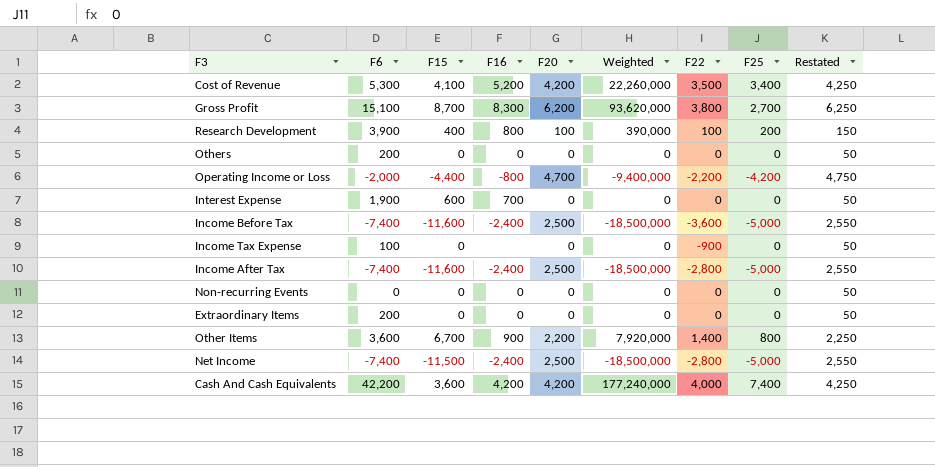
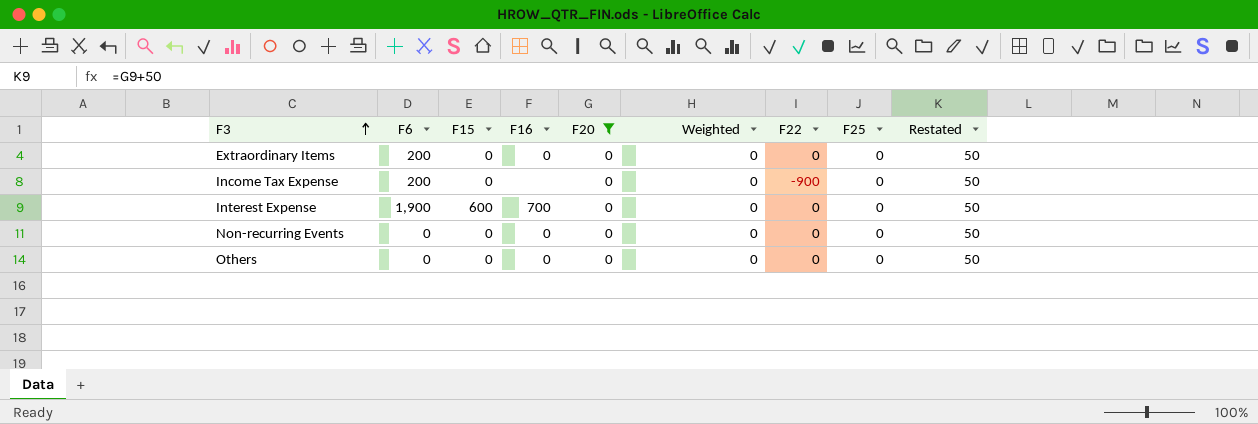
filter: none -> F20 = 0
row order: none -> F3 ascending
Income Tax Expense | F6: 100 -> 200
Others | F6: 200 -> 0

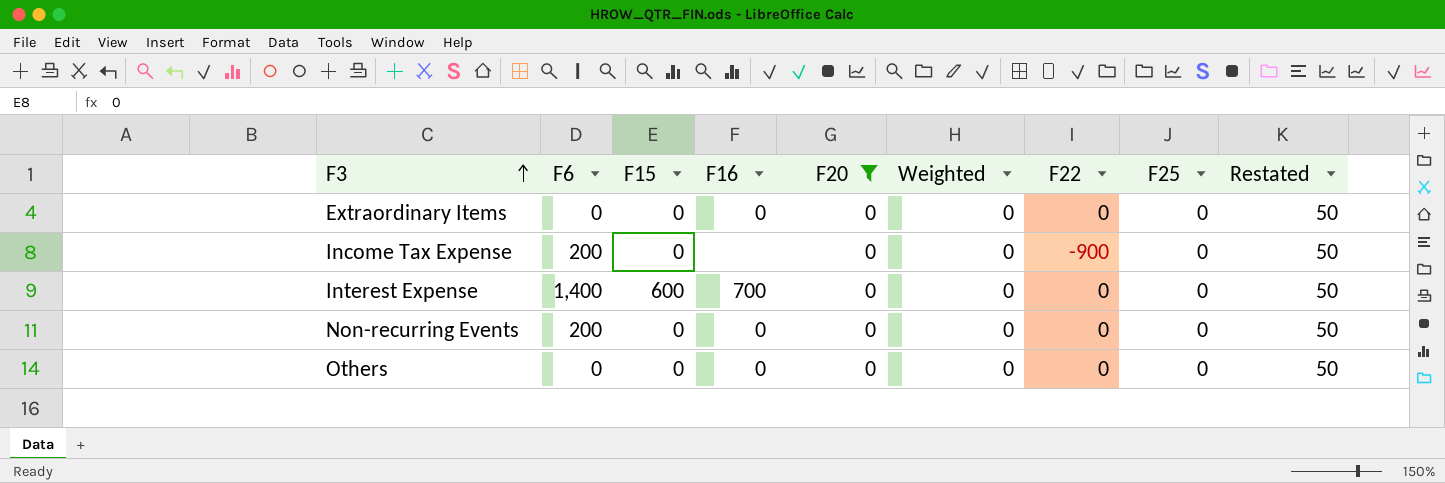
Extraordinary Items | F6: 200 -> 0
Interest Expense | F6: 1,900 -> 1,400
Non-recurring Events | F6: 0 -> 200

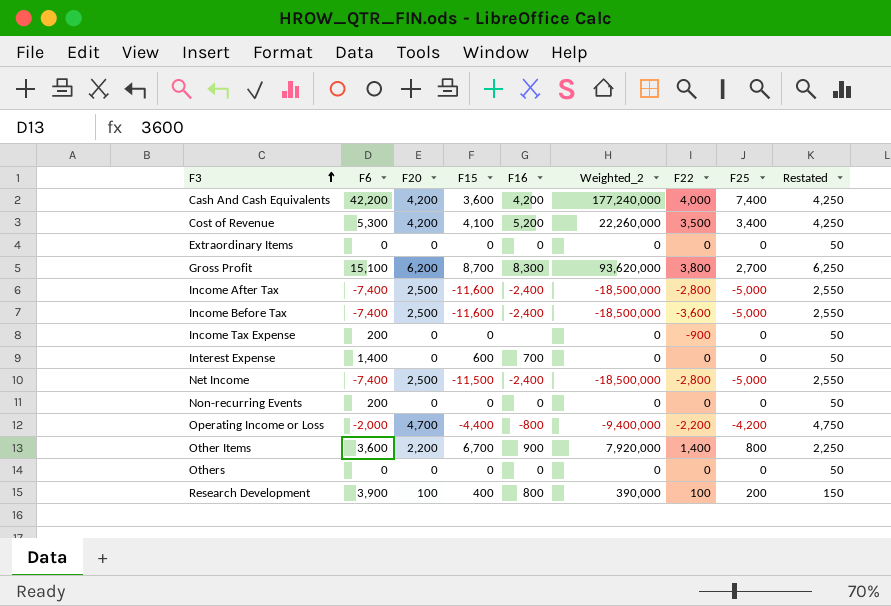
filter: F20 = 0 -> none
column F20 | position: 5 -> 3
column name: Weighted -> Weighted_2

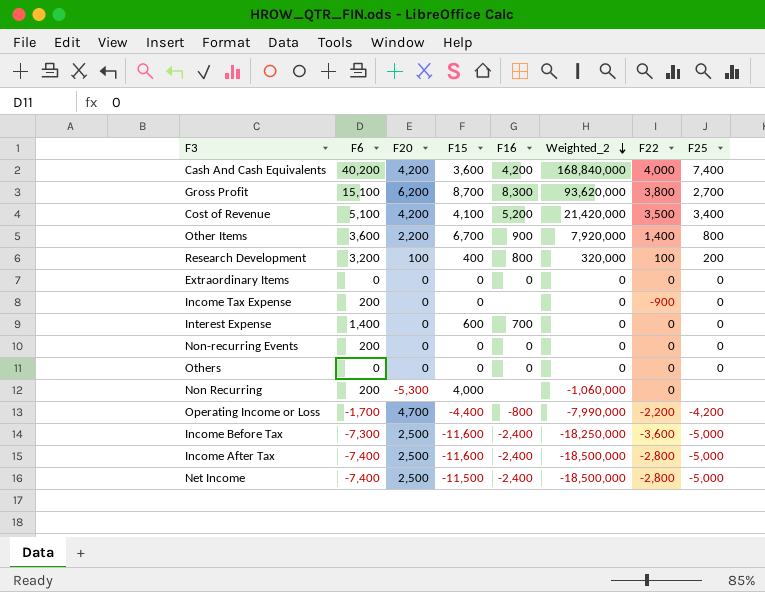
row order: F3 ascending -> Weighted_2 descending
column Restated | formula: [F20] + 50 -> none
Cash And Cash Equivalents | F6: 42,200 -> 40,200
Cash And Cash Equivalents | Weighted_2: 177,240,000 -> 168,840,000
Cost of Revenue | F6: 5,300 -> 5,100
Cost of Revenue | Weighted_2: 22,260,000 -> 21,420,000
Research Development | F6: 3,900 -> 3,200
Research Development | Weighted_2: 390,000 -> 320,000
row Non Recurring: none -> 200 | -5,300 | 4,000 | none | -1,060,000 | 0 | none
Operating Income or Loss | F6: -2,000 -> -1,700
Operating Income or Loss | Weighted_2: -9,400,000 -> -7,990,000
Income Before Tax | F6: -7,400 -> -7,300
Income Before Tax | Weighted_2: -18,500,000 -> -18,250,000

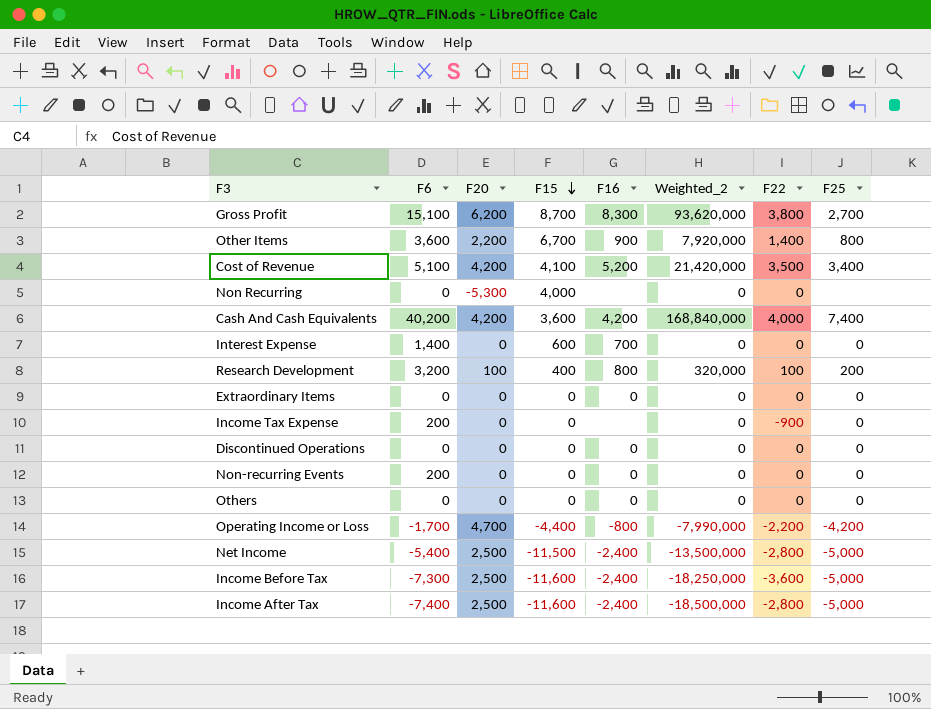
row order: Weighted_2 descending -> F15 descending
Non Recurring | F6: 200 -> 0
Non Recurring | Weighted_2: -1,060,000 -> 0
row Discontinued Operations: none -> 0 | 0 | 0 | 0 | 0 | 0 | 0
Net Income | F6: -7,400 -> -5,400
Net Income | Weighted_2: -18,500,000 -> -13,500,000

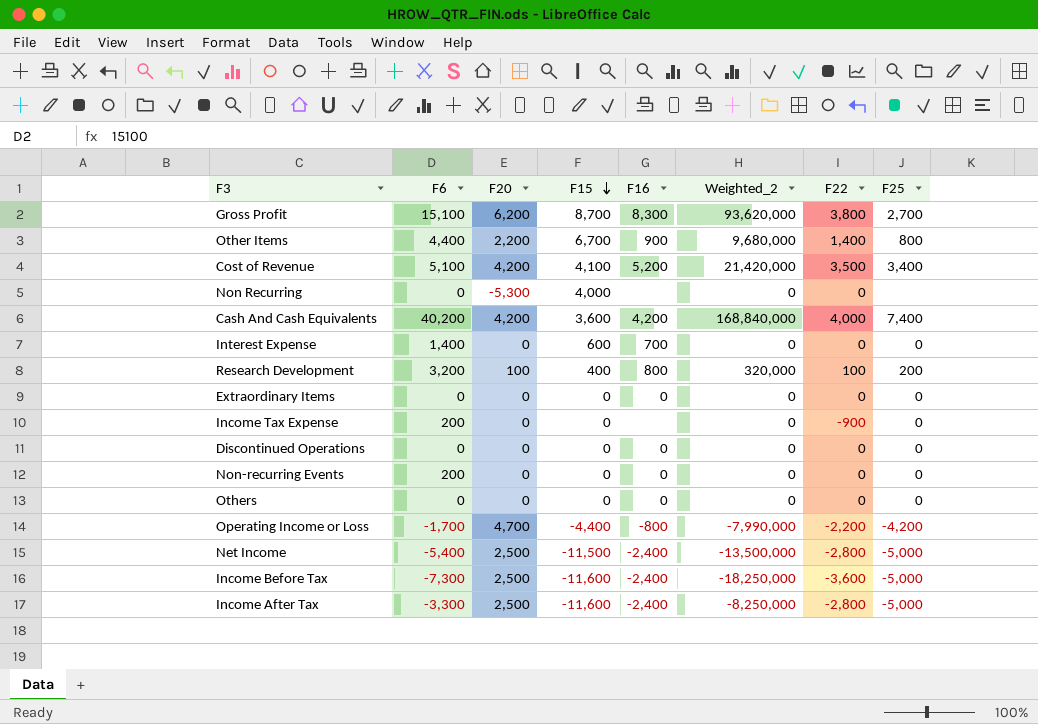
Other Items | F6: 3,600 -> 4,400
Other Items | Weighted_2: 7,920,000 -> 9,680,000
Income After Tax | F6: -7,400 -> -3,300
Income After Tax | Weighted_2: -18,500,000 -> -8,250,000

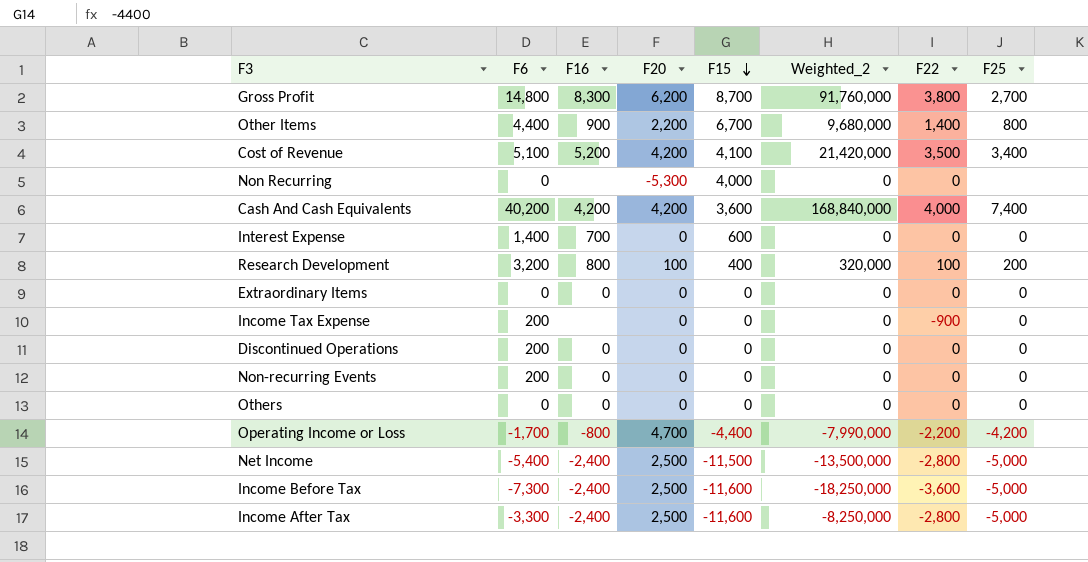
column F16 | position: 5 -> 3
Gross Profit | F6: 15,100 -> 14,800
Gross Profit | Weighted_2: 93,620,000 -> 91,760,000
Discontinued Operations | F6: 0 -> 200

